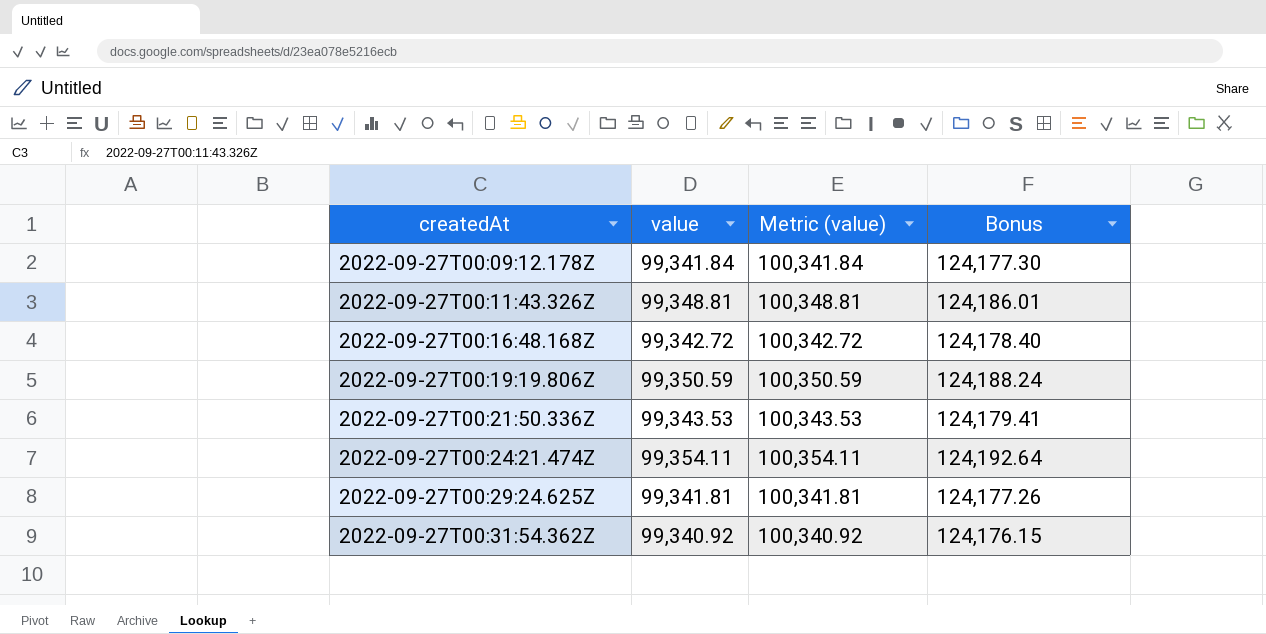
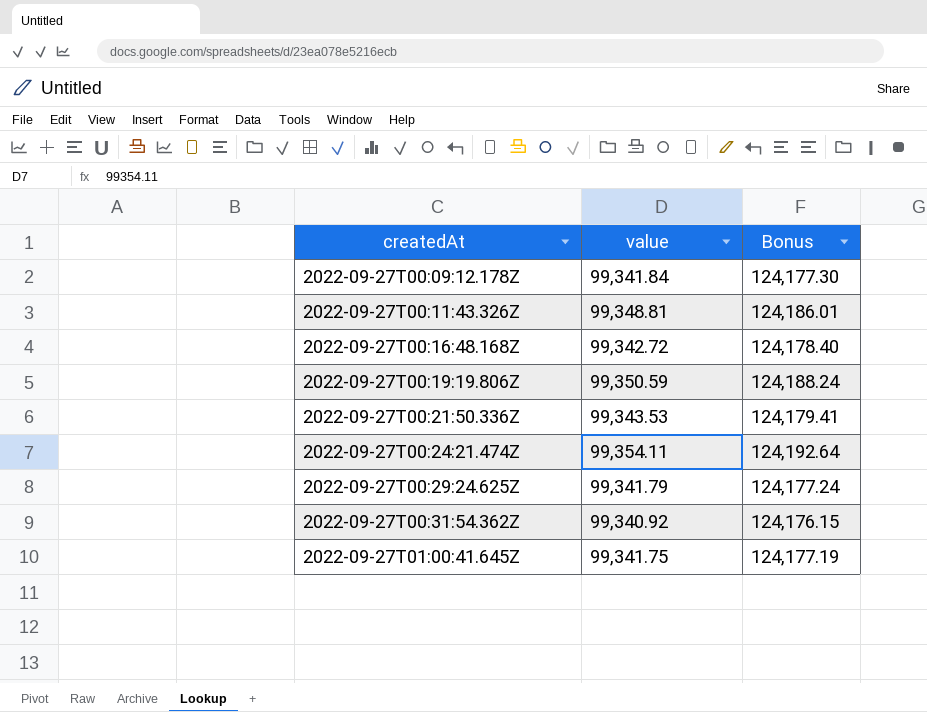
column Metric (value) | formula: [value] + 1000 -> none
2022-09-27T00:29:24.625Z | value: 99,341.81 -> 99,341.79
2022-09-27T00:29:24.625Z | Bonus: 124,177.26 -> 124,177.24
row 2022-09-27T01:00:41.645Z: none -> 99,341.75 | 124,177.19

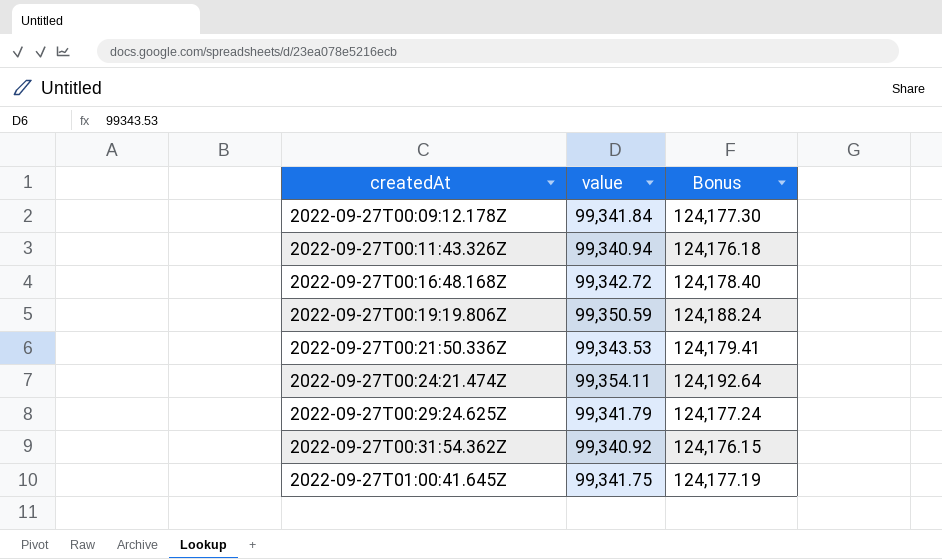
2022-09-27T00:11:43.326Z | value: 99,348.81 -> 99,340.94
2022-09-27T00:11:43.326Z | Bonus: 124,186.01 -> 124,176.18

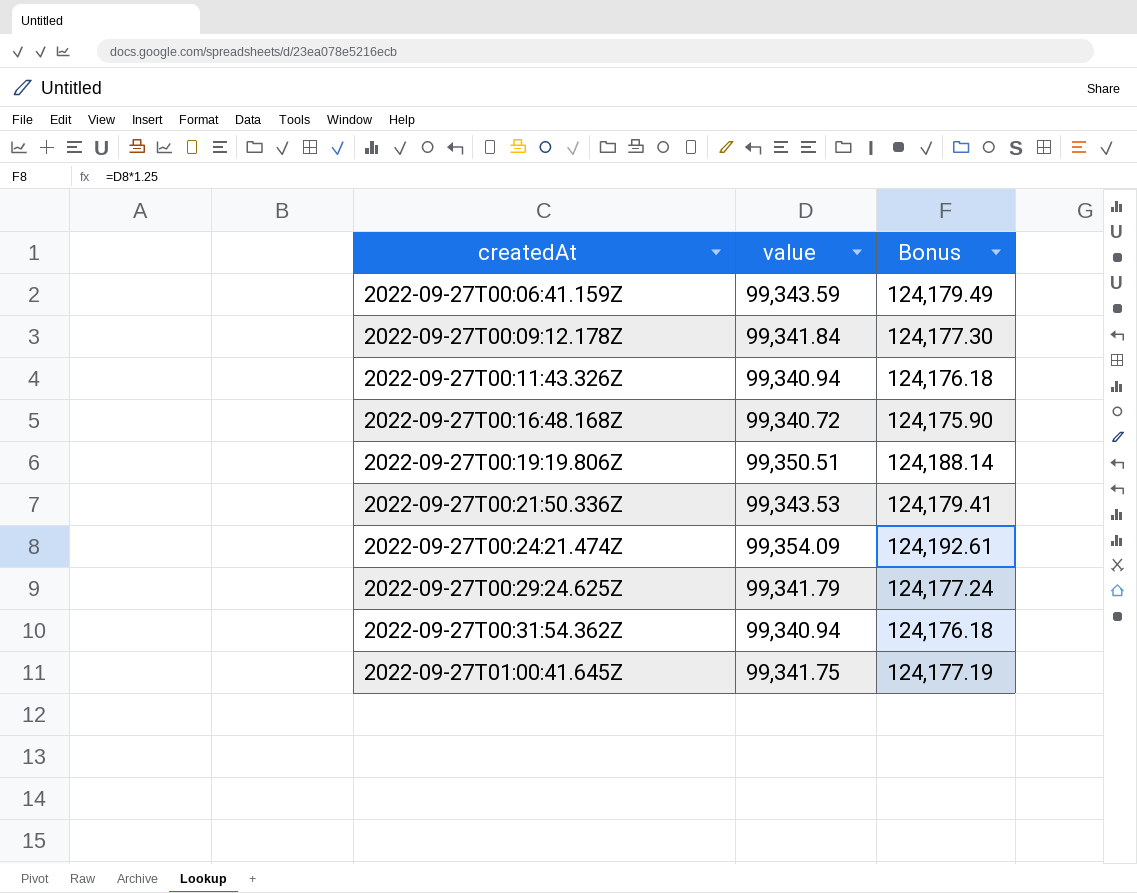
row 2022-09-27T00:06:41.159Z: none -> 99,343.59 | 124,179.49
2022-09-27T00:16:48.168Z | value: 99,342.72 -> 99,340.72
2022-09-27T00:16:48.168Z | Bonus: 124,178.40 -> 124,175.90
2022-09-27T00:19:19.806Z | value: 99,350.59 -> 99,350.51
2022-09-27T00:19:19.806Z | Bonus: 124,188.24 -> 124,188.14
2022-09-27T00:24:21.474Z | value: 99,354.11 -> 99,354.09
2022-09-27T00:24:21.474Z | Bonus: 124,192.64 -> 124,192.61
2022-09-27T00:31:54.362Z | value: 99,340.92 -> 99,340.94
2022-09-27T00:31:54.362Z | Bonus: 124,176.15 -> 124,176.18

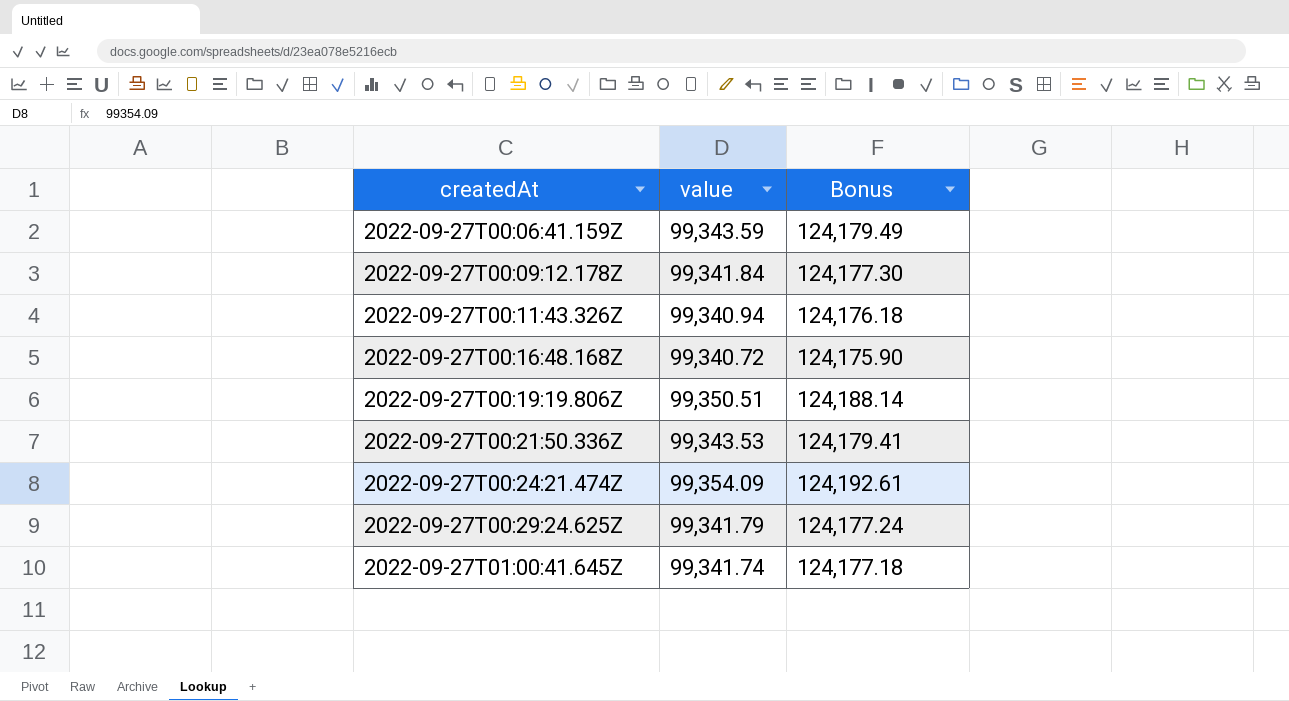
row 2022-09-27T00:31:54.362Z: 99,340.94 | 124,176.18 -> none
2022-09-27T01:00:41.645Z | value: 99,341.75 -> 99,341.74
2022-09-27T01:00:41.645Z | Bonus: 124,177.19 -> 124,177.18

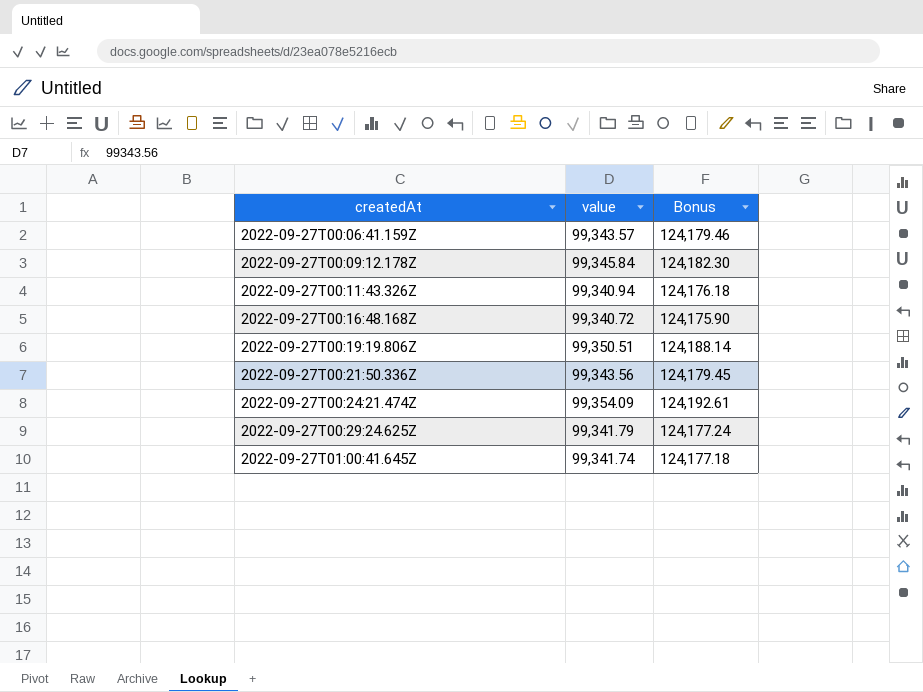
2022-09-27T00:06:41.159Z | value: 99,343.59 -> 99,343.57
2022-09-27T00:06:41.159Z | Bonus: 124,179.49 -> 124,179.46
2022-09-27T00:09:12.178Z | value: 99,341.84 -> 99,345.84
2022-09-27T00:09:12.178Z | Bonus: 124,177.30 -> 124,182.30
2022-09-27T00:21:50.336Z | value: 99,343.53 -> 99,343.56
2022-09-27T00:21:50.336Z | Bonus: 124,179.41 -> 124,179.45

